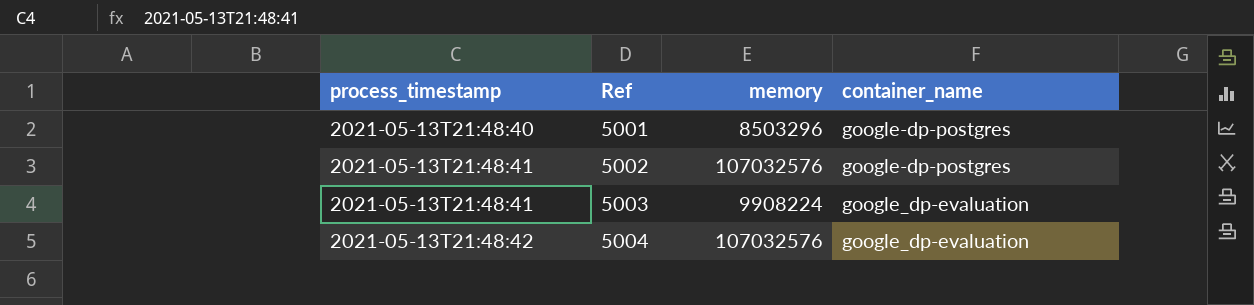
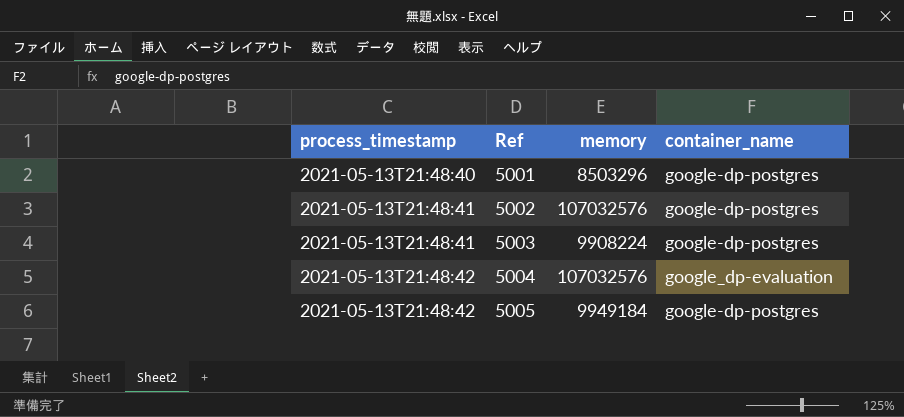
5003 | container_name: google_dp-evaluation -> google-dp-postgres
row 5005: none -> 2021-05-13T21:48:42 | 9949184 | google-dp-postgres

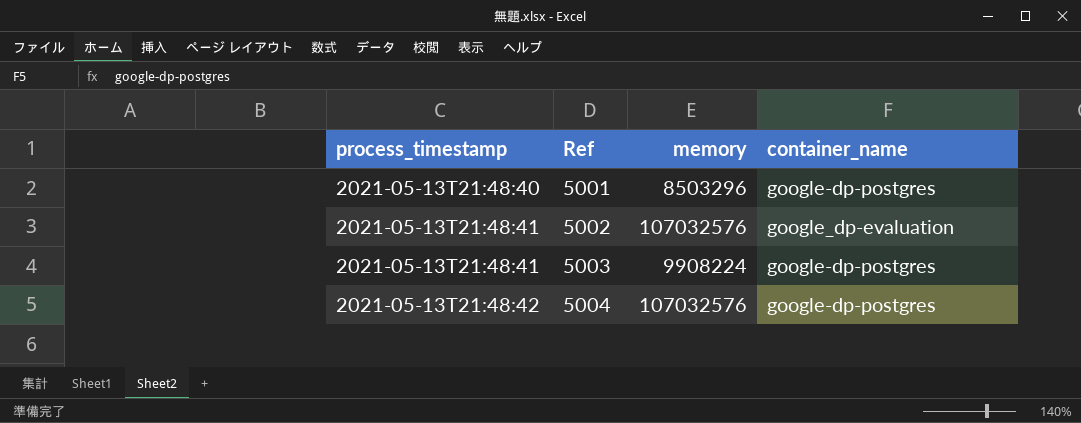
row 5005: 2021-05-13T21:48:42 | 9949184 | google-dp-postgres -> none
5002 | container_name: google-dp-postgres -> google_dp-evaluation
5004 | container_name: google_dp-evaluation -> google-dp-postgres

